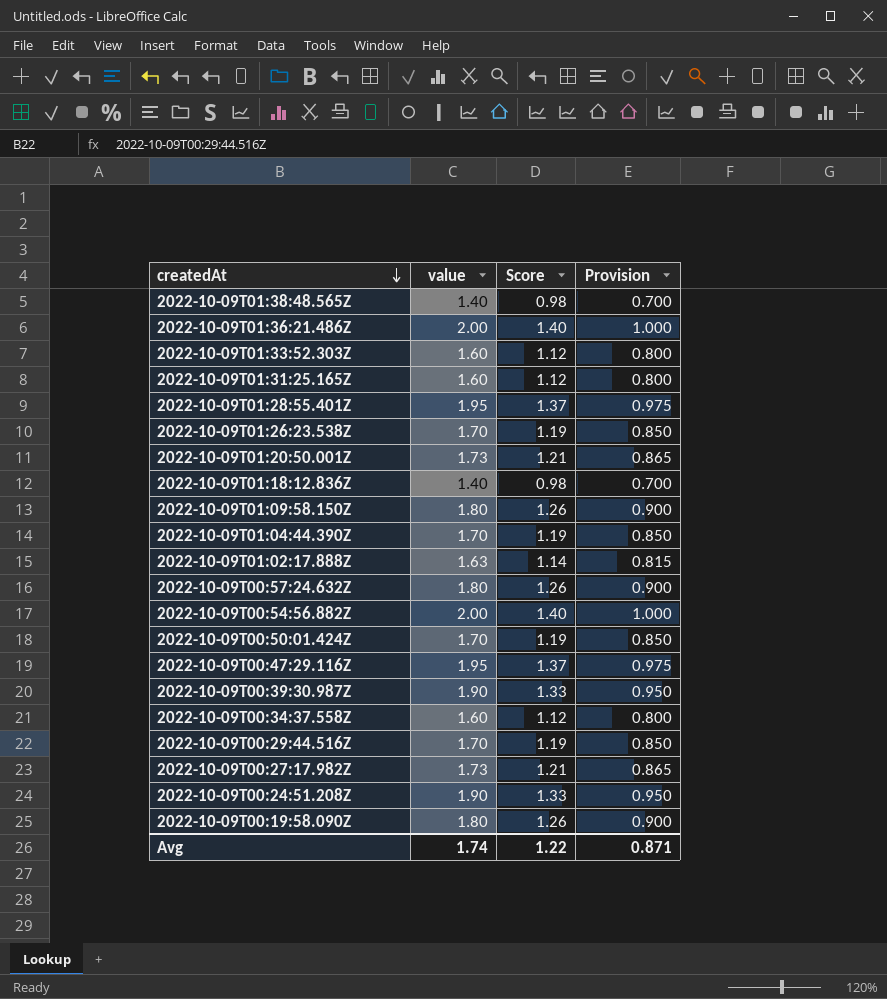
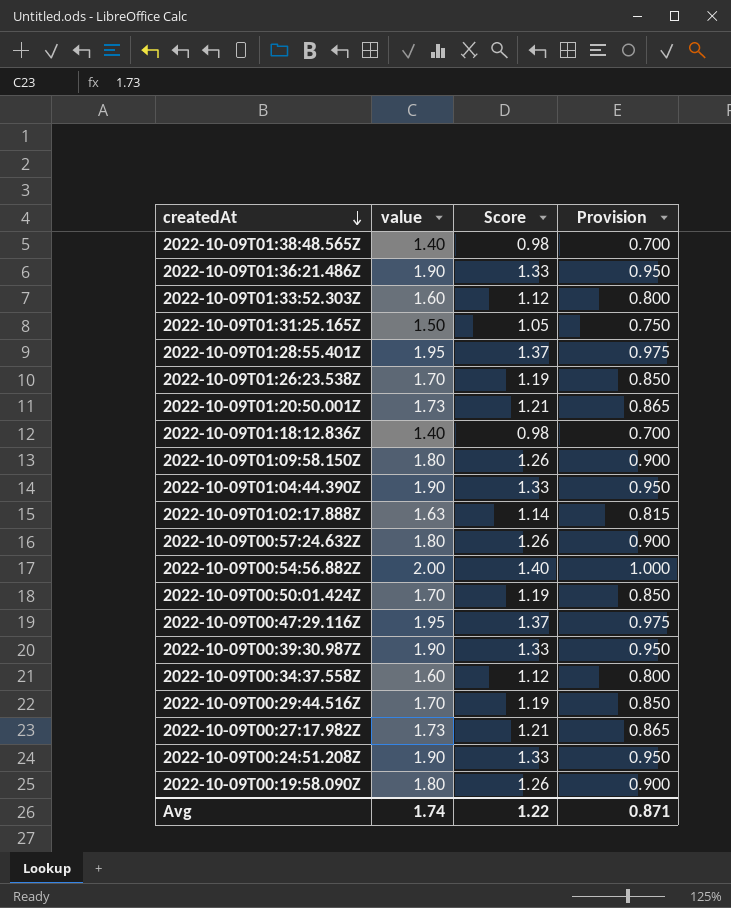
2022-10-09T01:36:21.486Z | value: 2.00 -> 1.90
2022-10-09T01:36:21.486Z | Score: 1.40 -> 1.33
2022-10-09T01:36:21.486Z | Provision: 1.000 -> 0.950
2022-10-09T01:31:25.165Z | value: 1.60 -> 1.50
2022-10-09T01:31:25.165Z | Score: 1.12 -> 1.05
2022-10-09T01:31:25.165Z | Provision: 0.800 -> 0.750
2022-10-09T01:04:44.390Z | value: 1.70 -> 1.90
2022-10-09T01:04:44.390Z | Score: 1.19 -> 1.33
2022-10-09T01:04:44.390Z | Provision: 0.850 -> 0.950

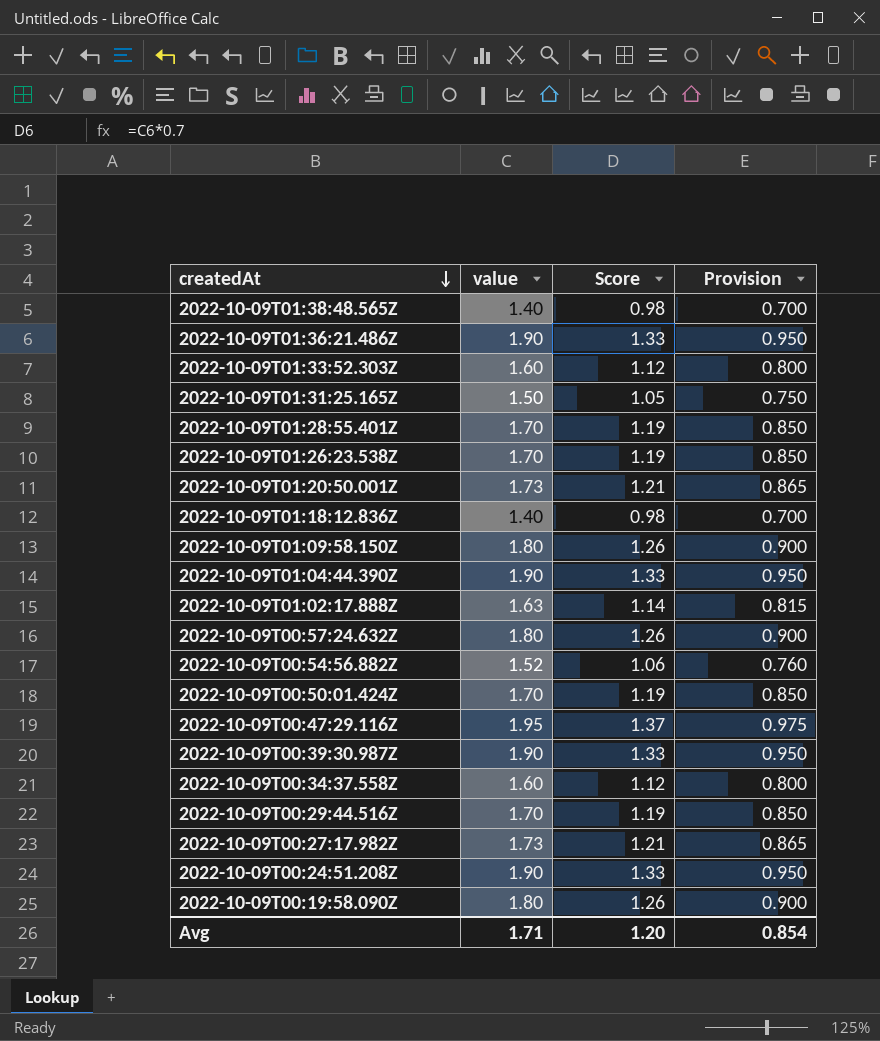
2022-10-09T01:28:55.401Z | value: 1.95 -> 1.70
2022-10-09T01:28:55.401Z | Score: 1.37 -> 1.19
2022-10-09T01:28:55.401Z | Provision: 0.975 -> 0.850
2022-10-09T00:54:56.882Z | value: 2.00 -> 1.52
2022-10-09T00:54:56.882Z | Score: 1.40 -> 1.06
2022-10-09T00:54:56.882Z | Provision: 1.000 -> 0.760
Avg | value: 1.74 -> 1.71
Avg | Score: 1.22 -> 1.20
Avg | Provision: 0.871 -> 0.854

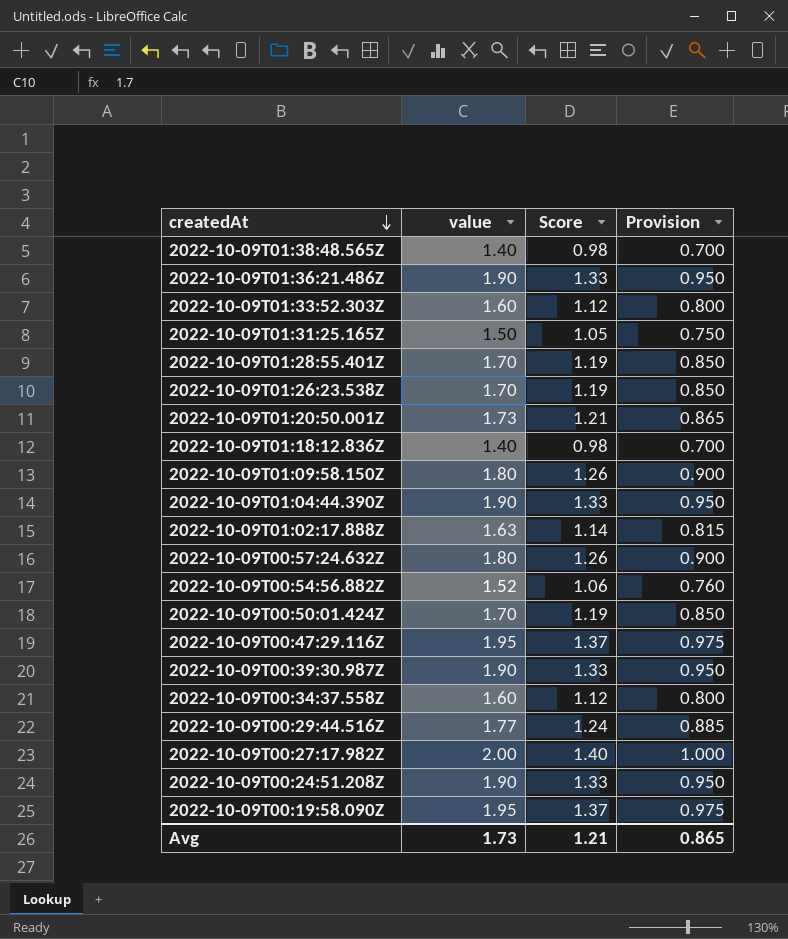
2022-10-09T00:29:44.516Z | value: 1.70 -> 1.77
2022-10-09T00:29:44.516Z | Score: 1.19 -> 1.24
2022-10-09T00:29:44.516Z | Provision: 0.850 -> 0.885
2022-10-09T00:27:17.982Z | value: 1.73 -> 2.00
2022-10-09T00:27:17.982Z | Score: 1.21 -> 1.40
2022-10-09T00:27:17.982Z | Provision: 0.865 -> 1.000
2022-10-09T00:19:58.090Z | value: 1.80 -> 1.95
2022-10-09T00:19:58.090Z | Score: 1.26 -> 1.37
2022-10-09T00:19:58.090Z | Provision: 0.900 -> 0.975
Avg | value: 1.71 -> 1.73
Avg | Score: 1.20 -> 1.21
Avg | Provision: 0.854 -> 0.865

